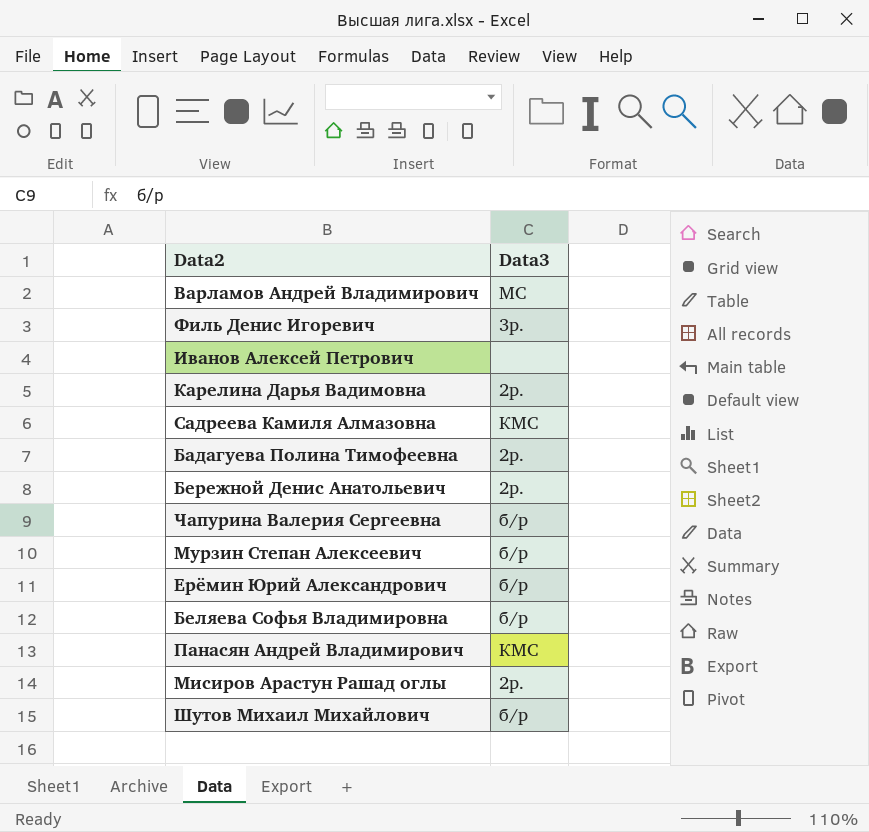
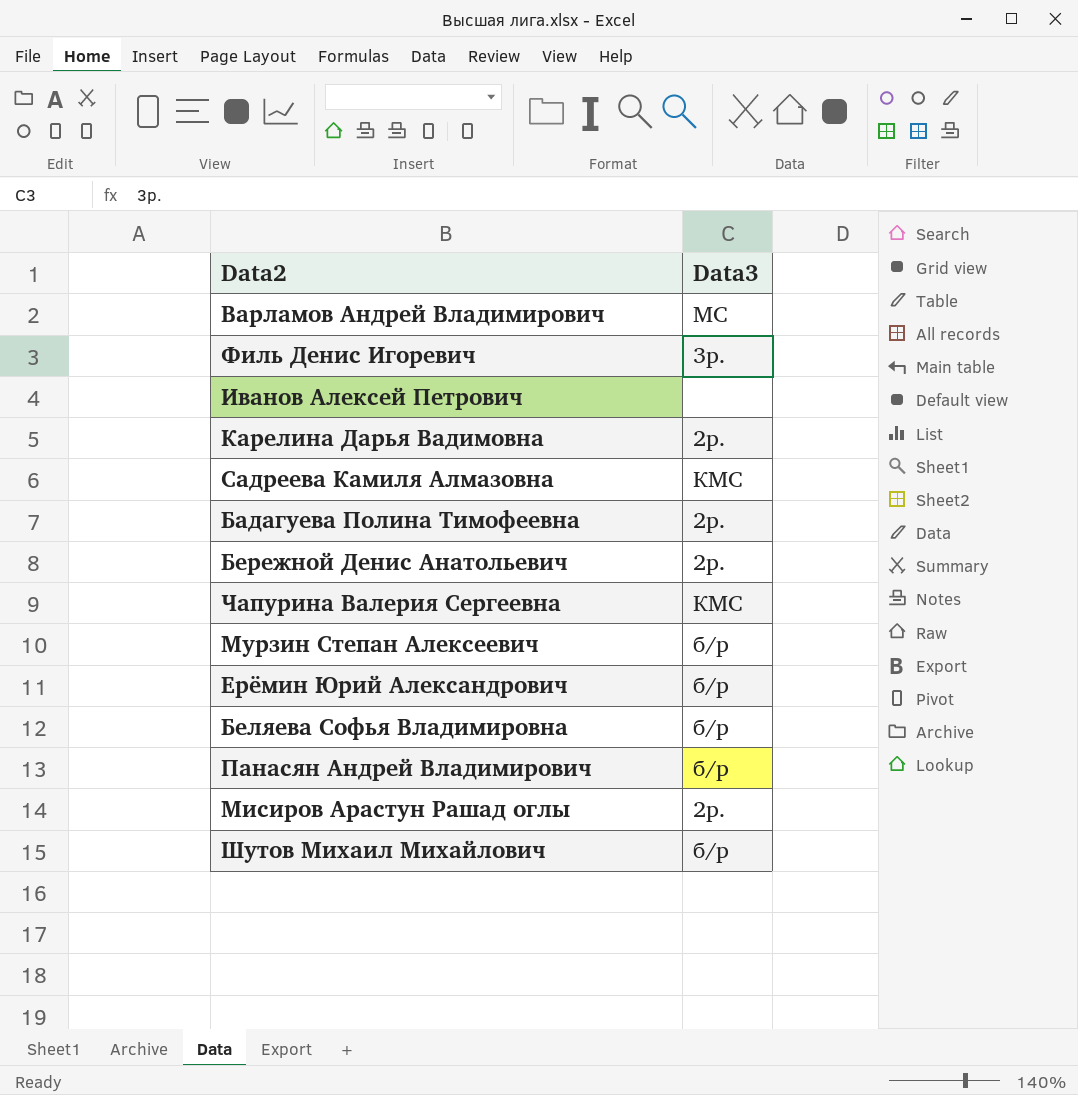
Чапурина Валерия Сергеевна | Data3: б/р -> КМС
Панасян Андрей Владимирович | Data3: КМС -> б/р

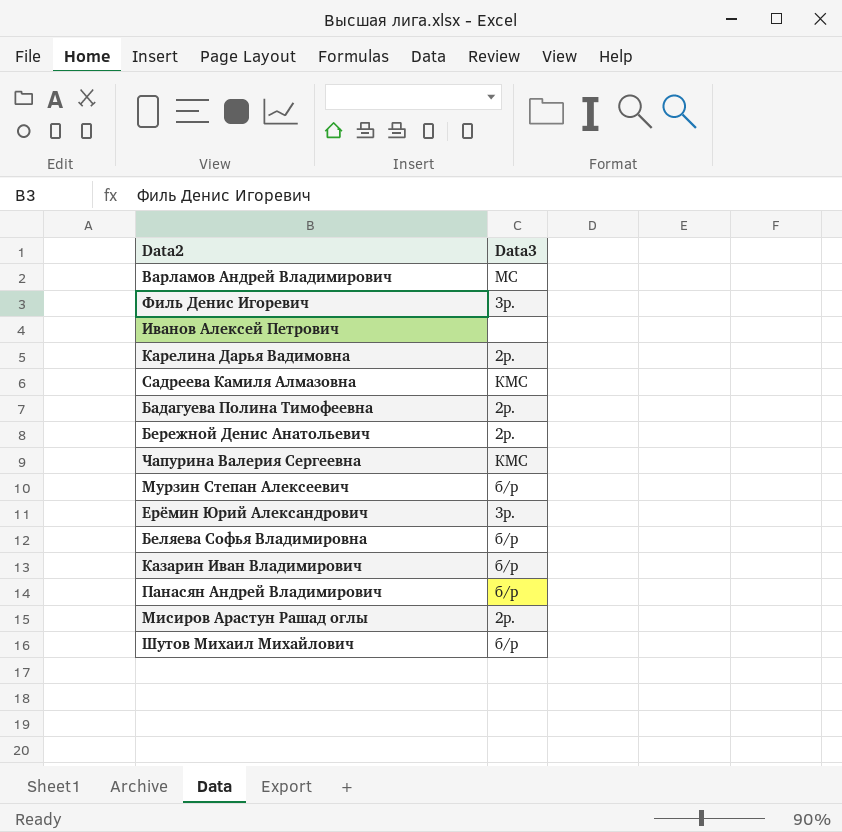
Ерёмин Юрий Александрович | Data3: б/р -> 3р.
row Казарин Иван Владимирович: none -> б/р

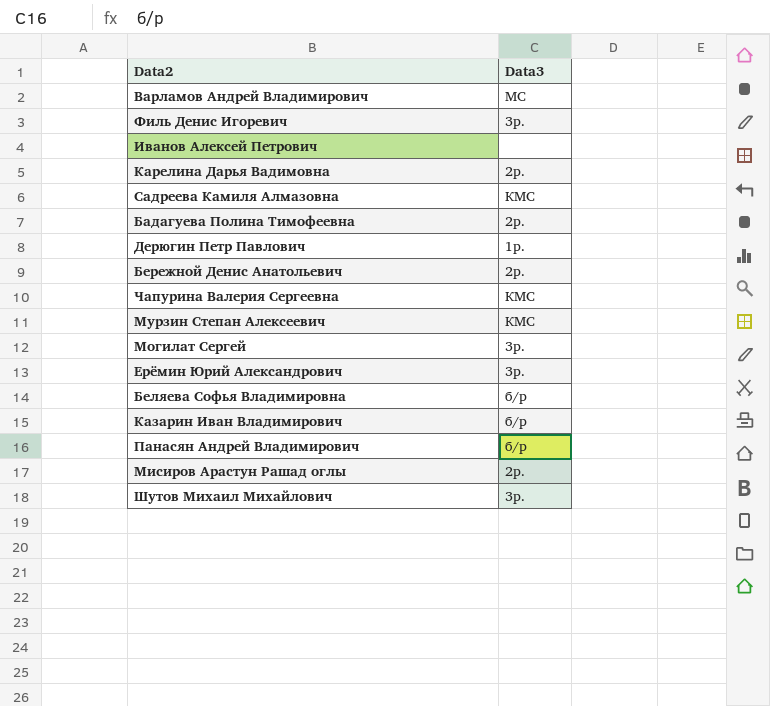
row Дерюгин Петр Павлович: none -> 1р.
Мурзин Степан Алексеевич | Data3: б/р -> КМС
row Могилат Сергей: none -> 3р.
Шутов Михаил Михайлович | Data3: б/р -> 3р.

